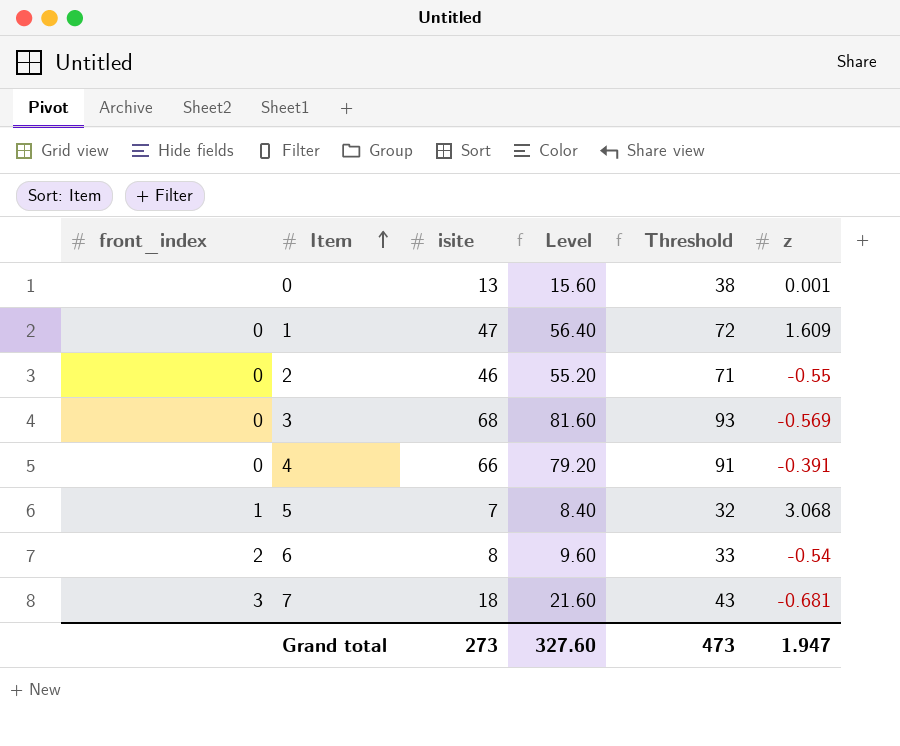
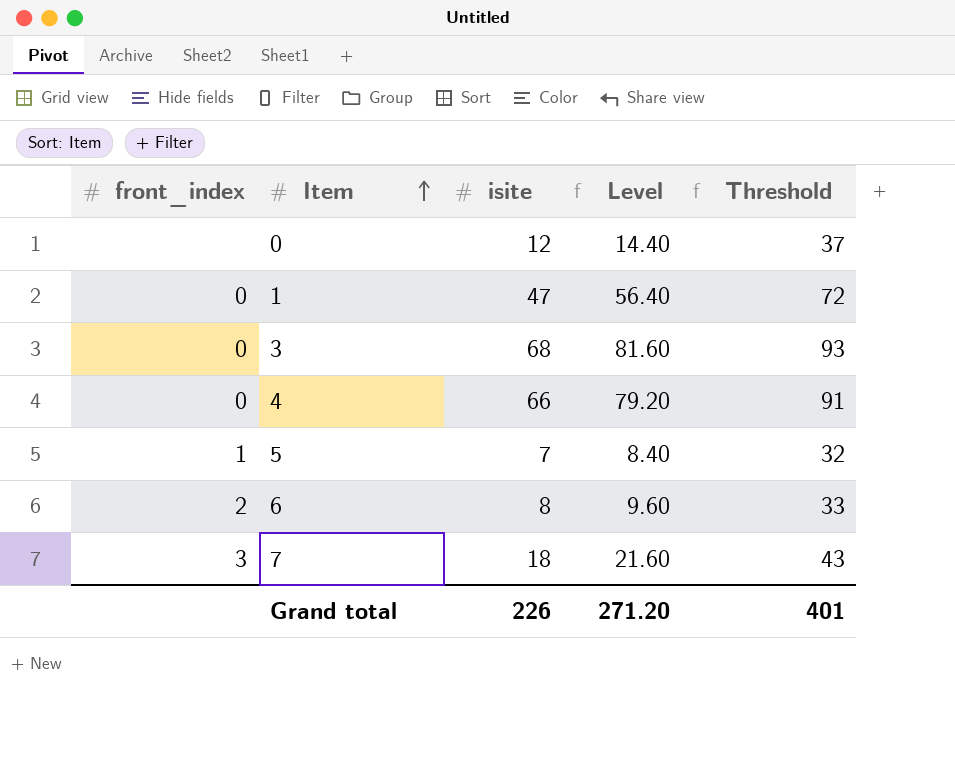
column z | position: 6 -> none
row 2: 0 | 46 | 55.20 | 71 | -0.55 -> none
0 | isite: 13 -> 12
0 | Level: 15.60 -> 14.40
0 | Threshold: 38 -> 37
Grand total | isite: 273 -> 226
Grand total | Level: 327.60 -> 271.20
Grand total | Threshold: 473 -> 401

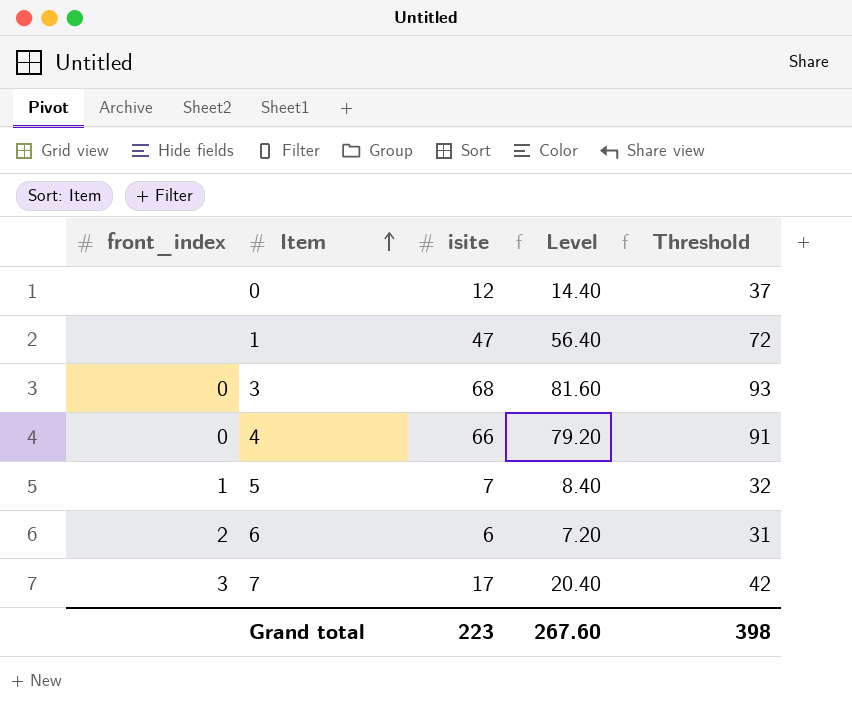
1 | front_index: 0 -> none
6 | isite: 8 -> 6
6 | Level: 9.60 -> 7.20
6 | Threshold: 33 -> 31
7 | isite: 18 -> 17
7 | Level: 21.60 -> 20.40
7 | Threshold: 43 -> 42
Grand total | isite: 226 -> 223
Grand total | Level: 271.20 -> 267.60
Grand total | Threshold: 401 -> 398

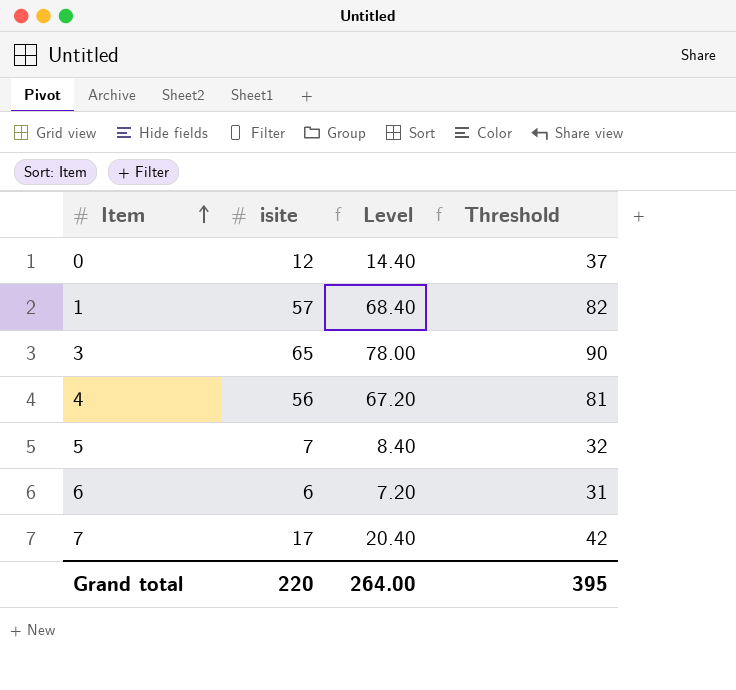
column front_index | position: 1 -> none
1 | isite: 47 -> 57
1 | Level: 56.40 -> 68.40
1 | Threshold: 72 -> 82
3 | isite: 68 -> 65
3 | Level: 81.60 -> 78.00
3 | Threshold: 93 -> 90
4 | isite: 66 -> 56
4 | Level: 79.20 -> 67.20
4 | Threshold: 91 -> 81
Grand total | isite: 223 -> 220
Grand total | Level: 267.60 -> 264.00
Grand total | Threshold: 398 -> 395

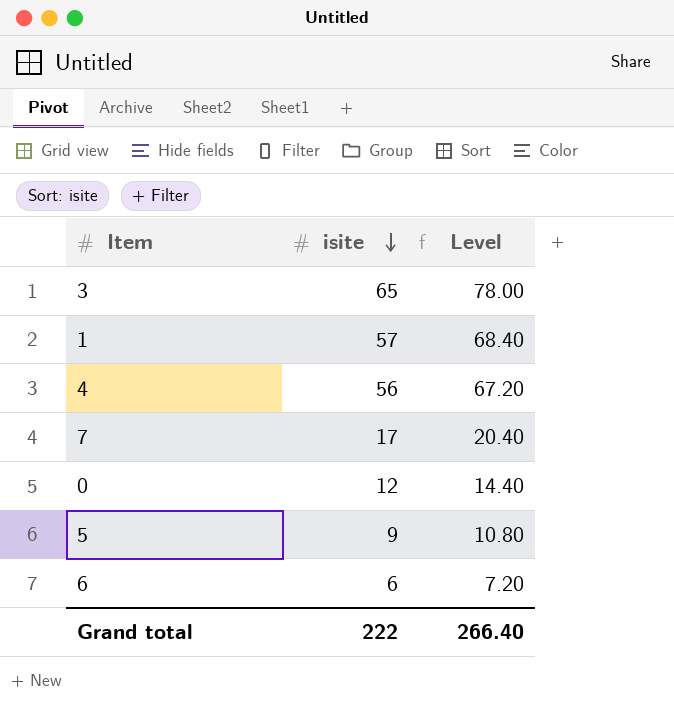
row order: Item ascending -> isite descending
column Threshold | formula: [isite] + 25 -> none
5 | isite: 7 -> 9
5 | Level: 8.40 -> 10.80
Grand total | isite: 220 -> 222
Grand total | Level: 264.00 -> 266.40

